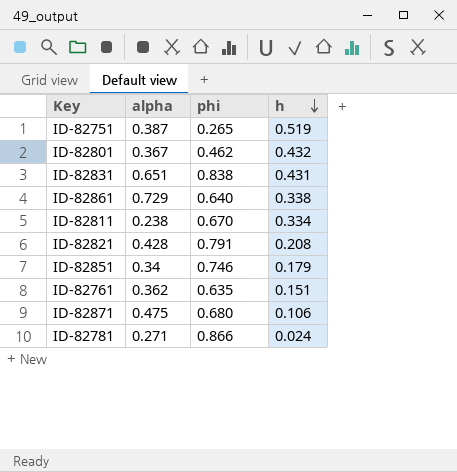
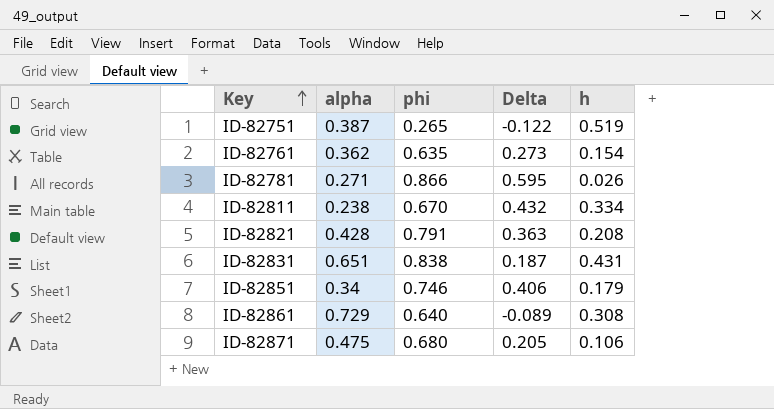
row order: h descending -> Key ascending
column Delta | formula: none -> [phi] - [alpha]
row ID-82801: 0.367 | 0.462 | 0.432 -> none
ID-82761 | h: 0.151 -> 0.154
ID-82781 | h: 0.024 -> 0.026
ID-82861 | h: 0.338 -> 0.308

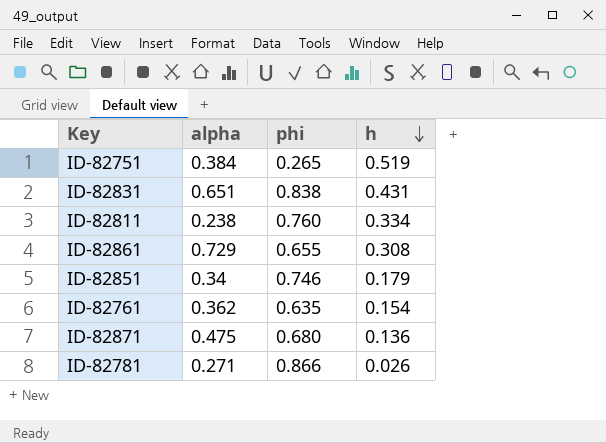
row order: Key ascending -> h descending
column Delta | formula: [phi] - [alpha] -> none
row ID-82821: 0.428 | 0.791 | 0.363 | 0.208 -> none
ID-82751 | alpha: 0.387 -> 0.384
ID-82811 | phi: 0.670 -> 0.760
ID-82861 | phi: 0.640 -> 0.655
ID-82871 | h: 0.106 -> 0.136

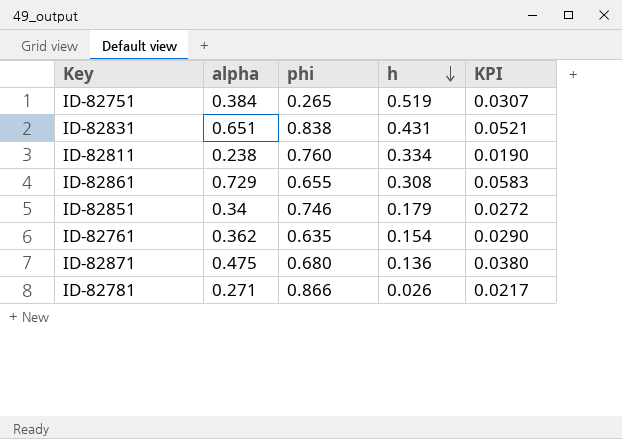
column KPI | formula: none -> [alpha] * 0.08

